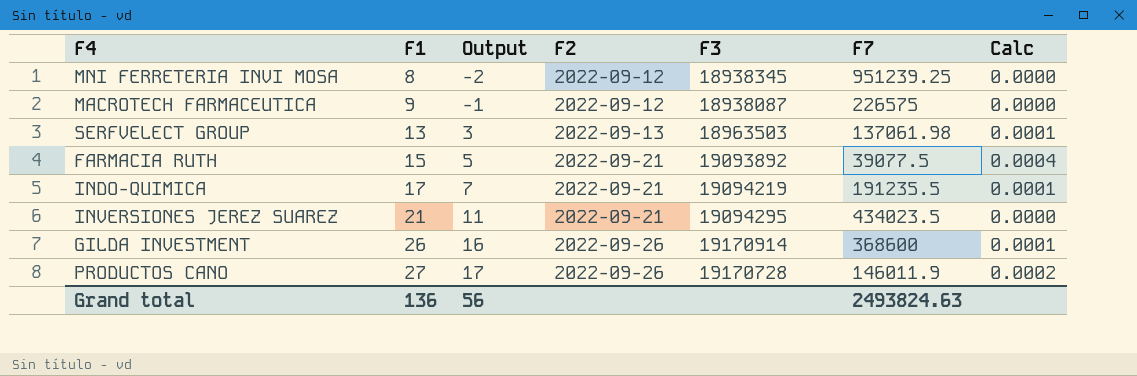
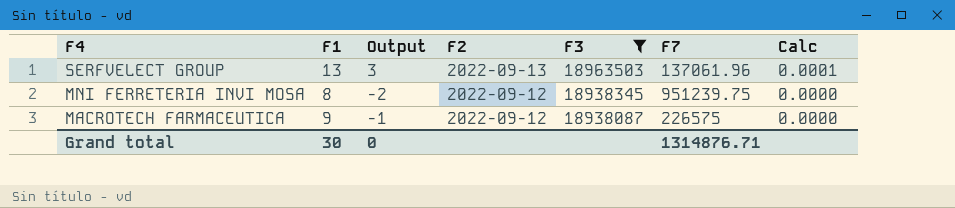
filter: none -> F3 <= 18963503
row order: F1 ascending -> F4 descending
SERFVELECT GROUP | F7: 137061.98 -> 137061.96
MNI FERRETERIA INVI MOSA | F7: 951239.25 -> 951239.75
Grand total | F1: 136 -> 30
Grand total | Output: 56 -> 0
Grand total | F7: 2493824.63 -> 1314876.71

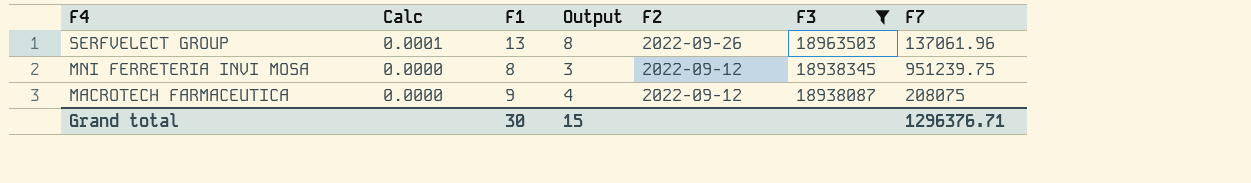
column Calc | position: 7 -> 2
column Output | formula: [F1] - 10 -> [F1] - 5
SERFVELECT GROUP | F2: 2022-09-13 -> 2022-09-26
MACROTECH FARMACEUTICA | F7: 226575 -> 208075
Grand total | Output: 0 -> 15
Grand total | F7: 1314876.71 -> 1296376.71

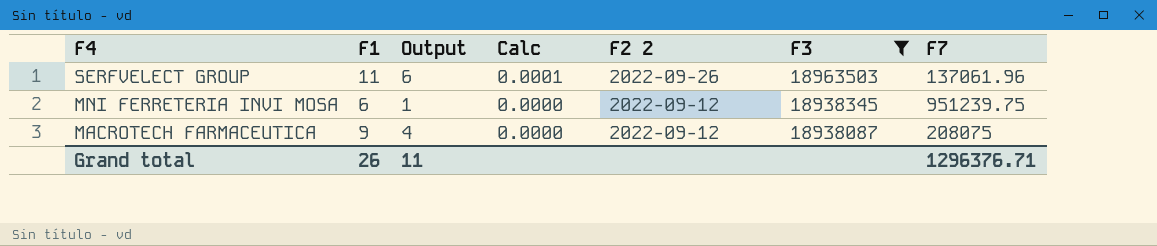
column Calc | position: 2 -> 4
column name: F2 -> F2 2
SERFVELECT GROUP | F1: 13 -> 11
SERFVELECT GROUP | Output: 8 -> 6
MNI FERRETERIA INVI MOSA | F1: 8 -> 6
MNI FERRETERIA INVI MOSA | Output: 3 -> 1
Grand total | F1: 30 -> 26
Grand total | Output: 15 -> 11

